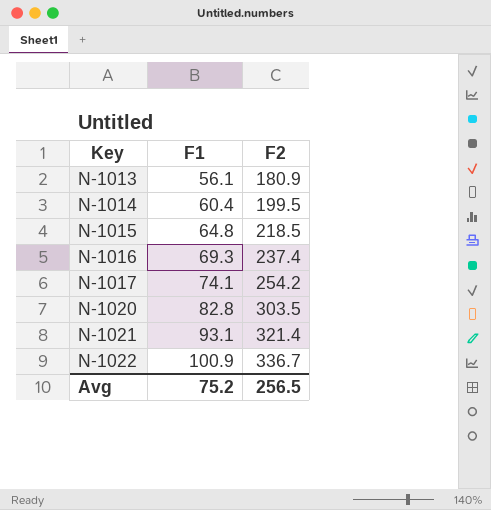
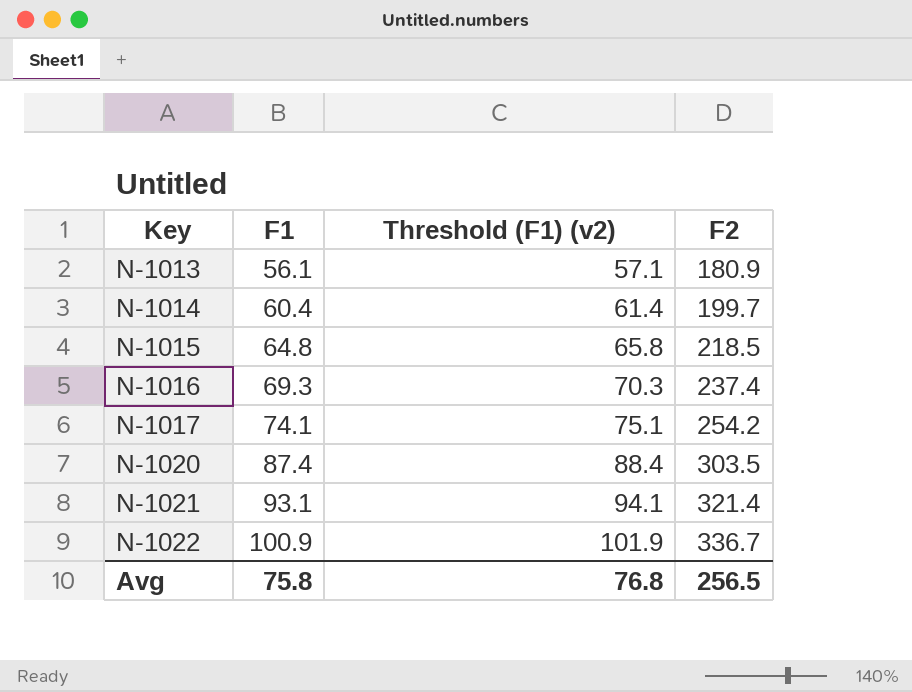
column Threshold (F1) (v2) | formula: none -> [F1] + 1
N-1014 | F2: 199.5 -> 199.7
N-1020 | F1: 82.8 -> 87.4
Avg | F1: 75.2 -> 75.8

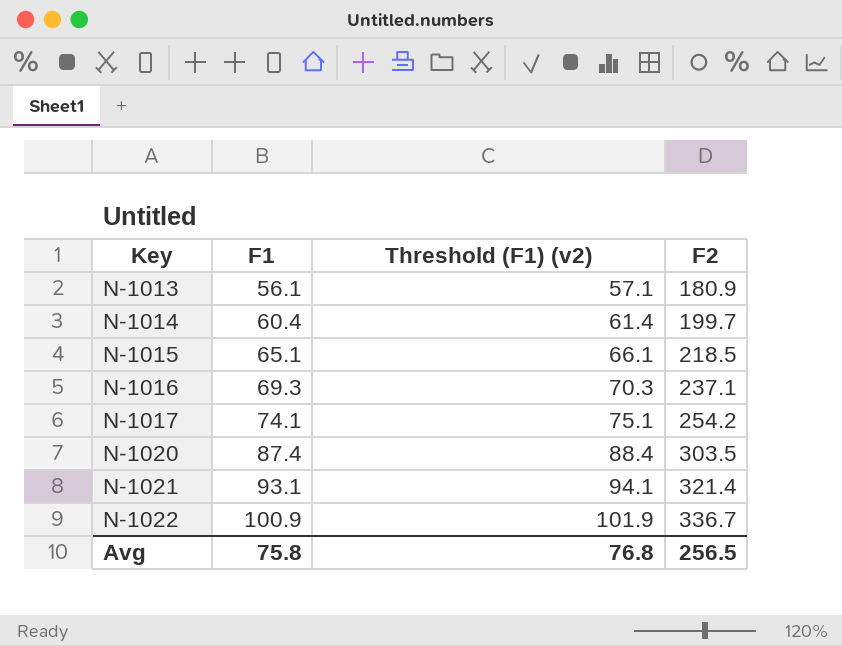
N-1015 | F1: 64.8 -> 65.1
N-1015 | Threshold (F1) (v2): 65.8 -> 66.1
N-1016 | F2: 237.4 -> 237.1

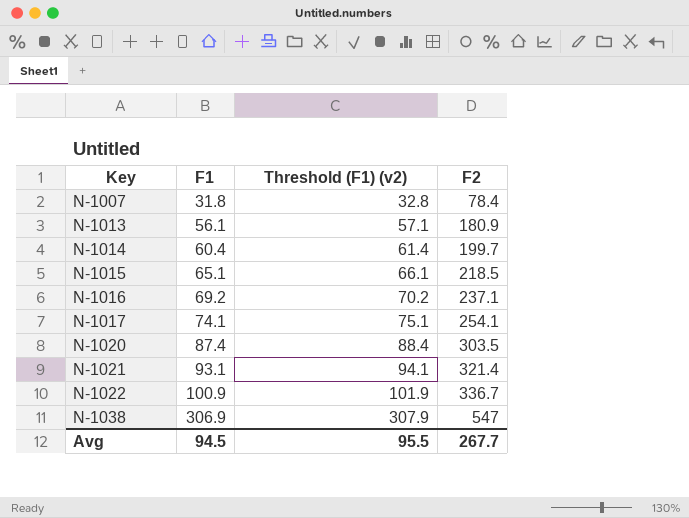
row N-1007: none -> 31.8 | 32.8 | 78.4
N-1016 | F1: 69.3 -> 69.2
N-1016 | Threshold (F1) (v2): 70.3 -> 70.2
N-1017 | F2: 254.2 -> 254.1
row N-1038: none -> 306.9 | 307.9 | 547
Avg | F1: 75.8 -> 94.5
Avg | Threshold (F1) (v2): 76.8 -> 95.5
Avg | F2: 256.5 -> 267.7

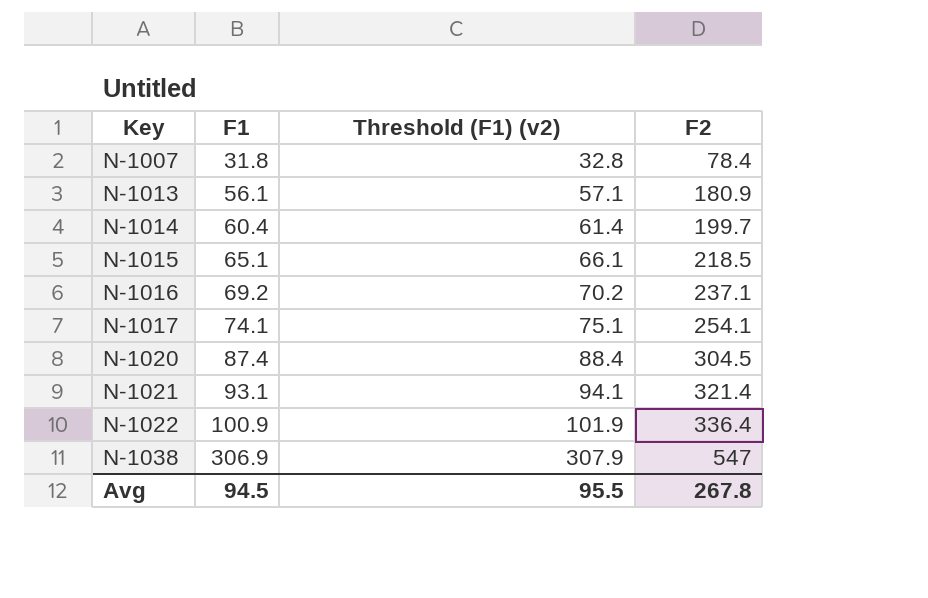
N-1020 | F2: 303.5 -> 304.5
N-1022 | F2: 336.7 -> 336.4
Avg | F2: 267.7 -> 267.8

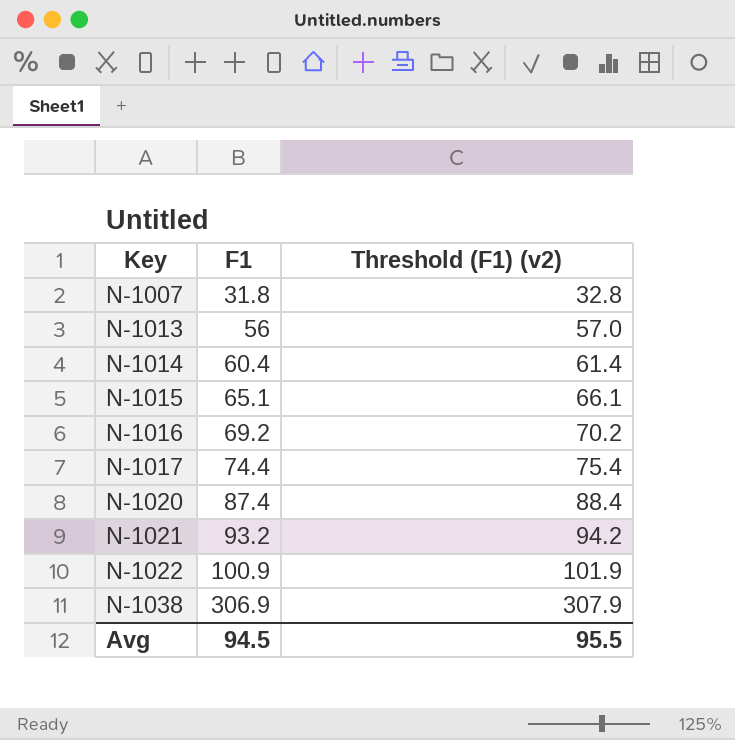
column F2 | position: 4 -> none
N-1013 | F1: 56.1 -> 56
N-1013 | Threshold (F1) (v2): 57.1 -> 57.0
N-1017 | F1: 74.1 -> 74.4
N-1017 | Threshold (F1) (v2): 75.1 -> 75.4
N-1021 | F1: 93.1 -> 93.2
N-1021 | Threshold (F1) (v2): 94.1 -> 94.2

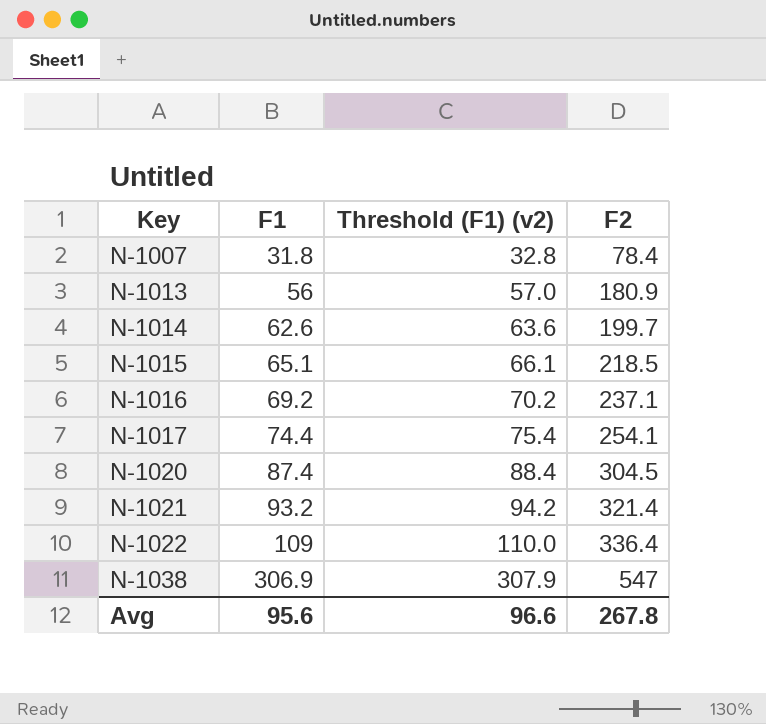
column F2 | position: none -> 4
N-1014 | F1: 60.4 -> 62.6
N-1014 | Threshold (F1) (v2): 61.4 -> 63.6
N-1022 | F1: 100.9 -> 109
N-1022 | Threshold (F1) (v2): 101.9 -> 110.0
Avg | F1: 94.5 -> 95.6
Avg | Threshold (F1) (v2): 95.5 -> 96.6

